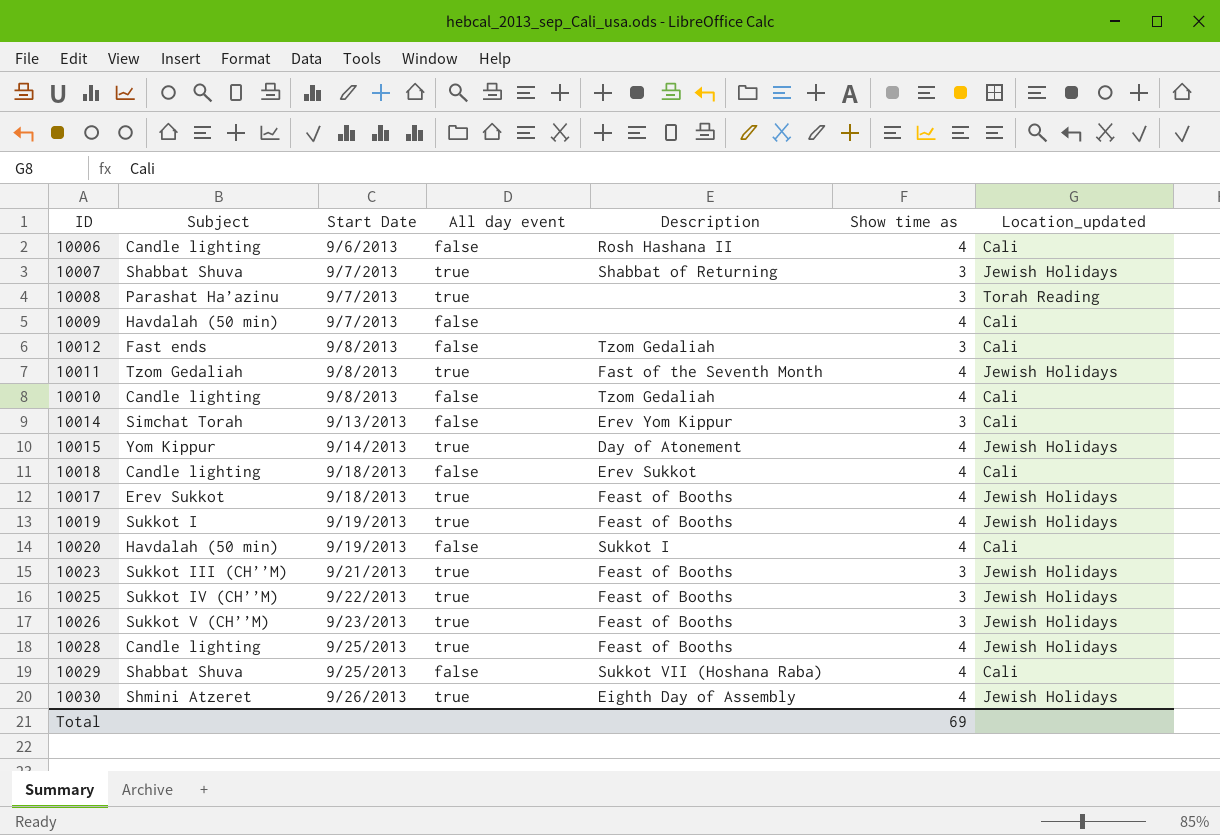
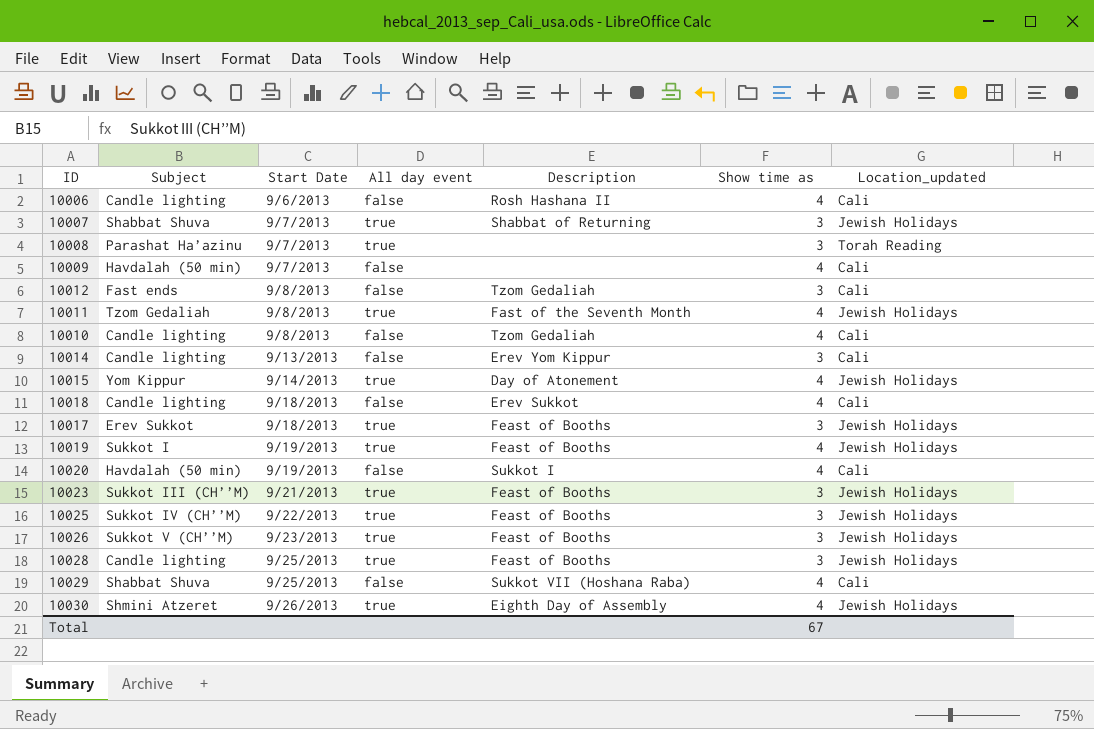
10014 | Subject: Simchat Torah -> Candle lighting
10017 | Show time as: 4 -> 3
10028 | Show time as: 4 -> 3
Total | Show time as: 69 -> 67

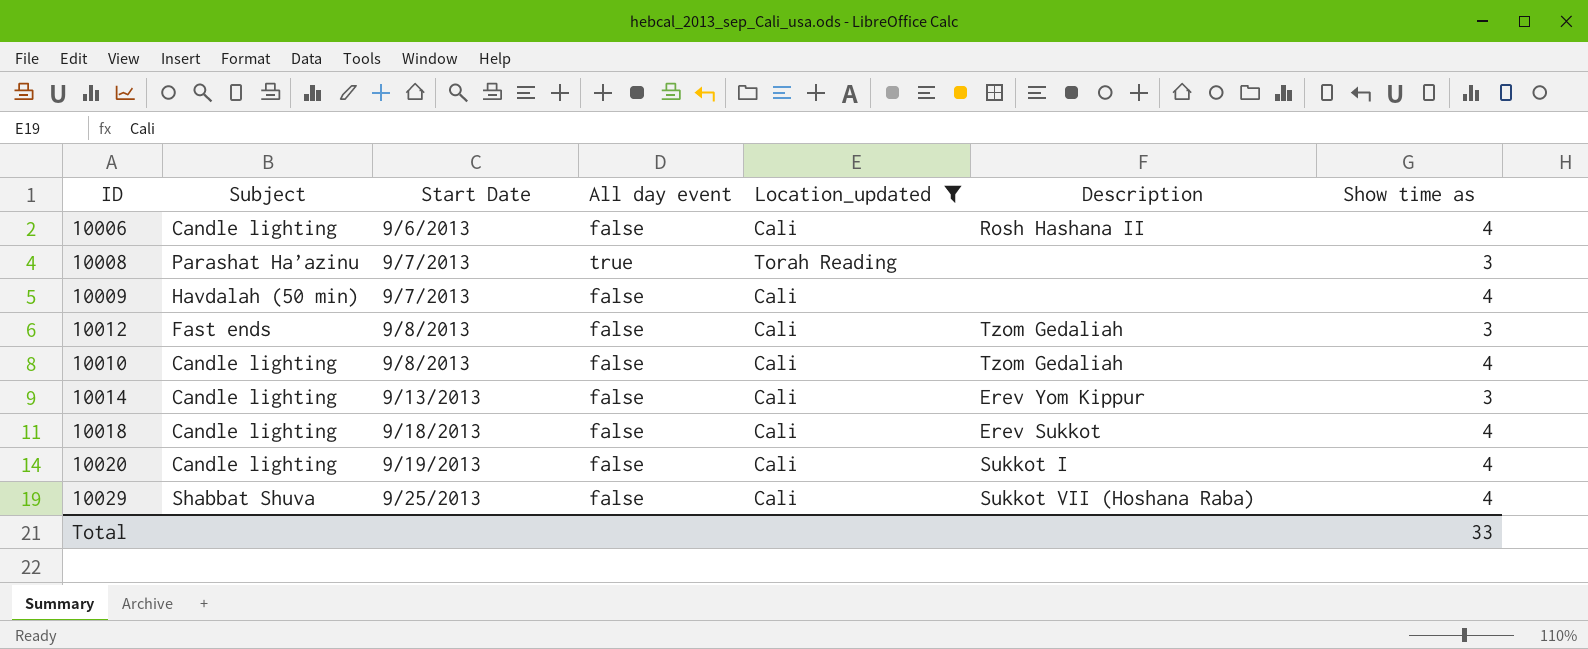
filter: none -> Location_updated != Jewish Holidays
column Location_updated | position: 7 -> 5
10020 | Subject: Havdalah (50 min) -> Candle lighting
Total | Show time as: 67 -> 33

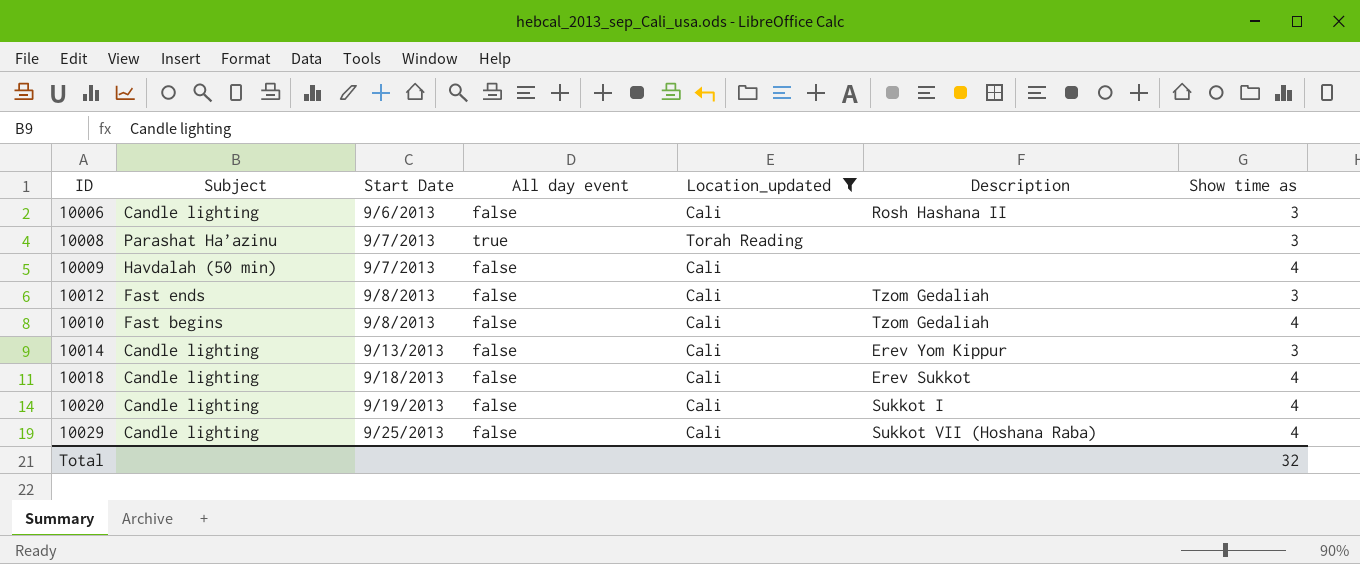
10006 | Show time as: 4 -> 3
10010 | Subject: Candle lighting -> Fast begins
10029 | Subject: Shabbat Shuva -> Candle lighting
Total | Show time as: 33 -> 32

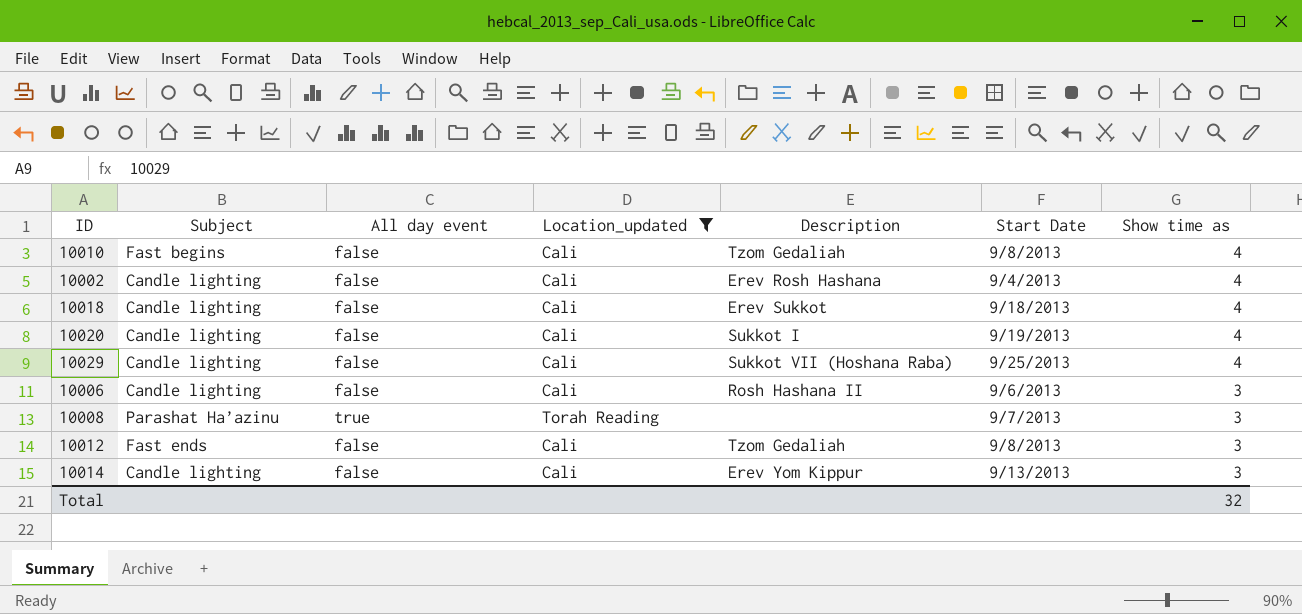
row order: Start Date ascending -> Show time as descending
column Start Date | position: 3 -> 6
row 10009: Havdalah (50 min) | 9/7/2013 | false | Cali | none | 4 -> none
row 10002: none -> Candle lighting | false | Cali | Erev Rosh Hashana | 9/4/2013 | 4

